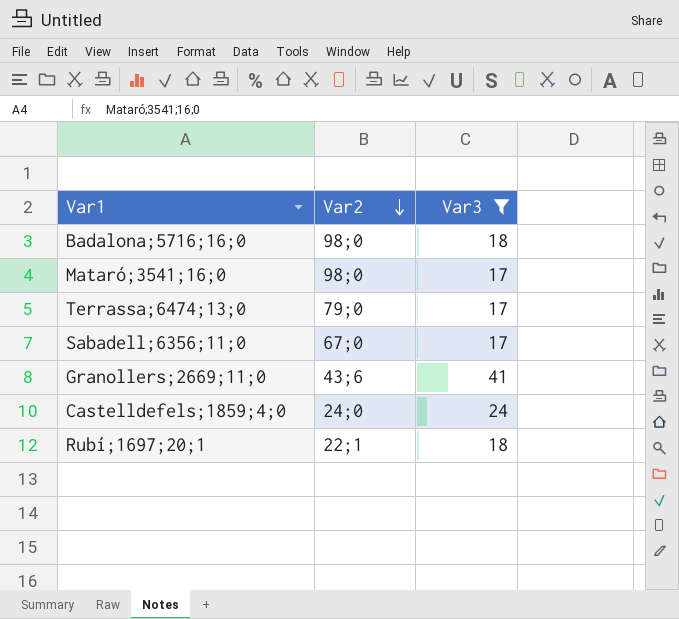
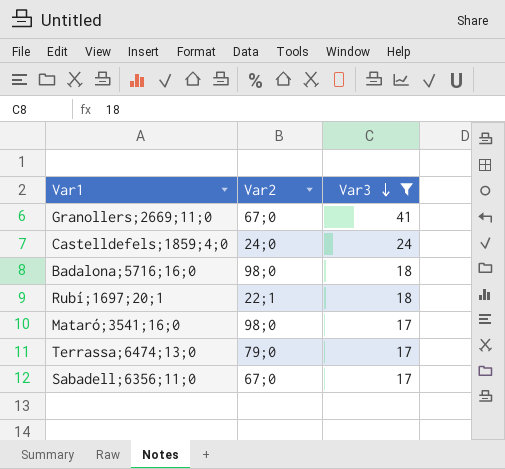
row order: Var2 descending -> Var3 descending
Granollers;2669;11;0 | Var2: 43;6 -> 67;0

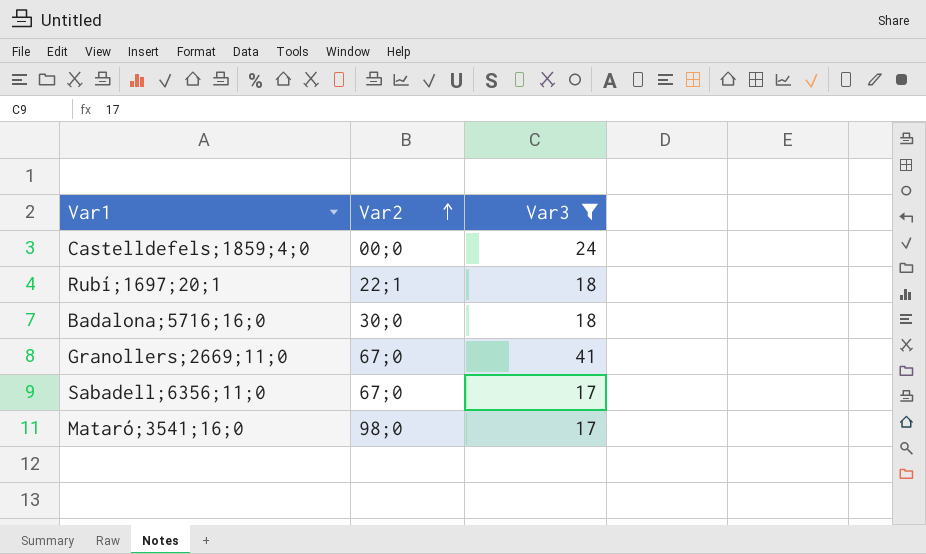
row order: Var3 descending -> Var2 ascending
row Terrassa;6474;13;0: 79;0 | 17 -> none
Castelldefels;1859;4;0 | Var2: 24;0 -> 00;0
Badalona;5716;16;0 | Var2: 98;0 -> 30;0

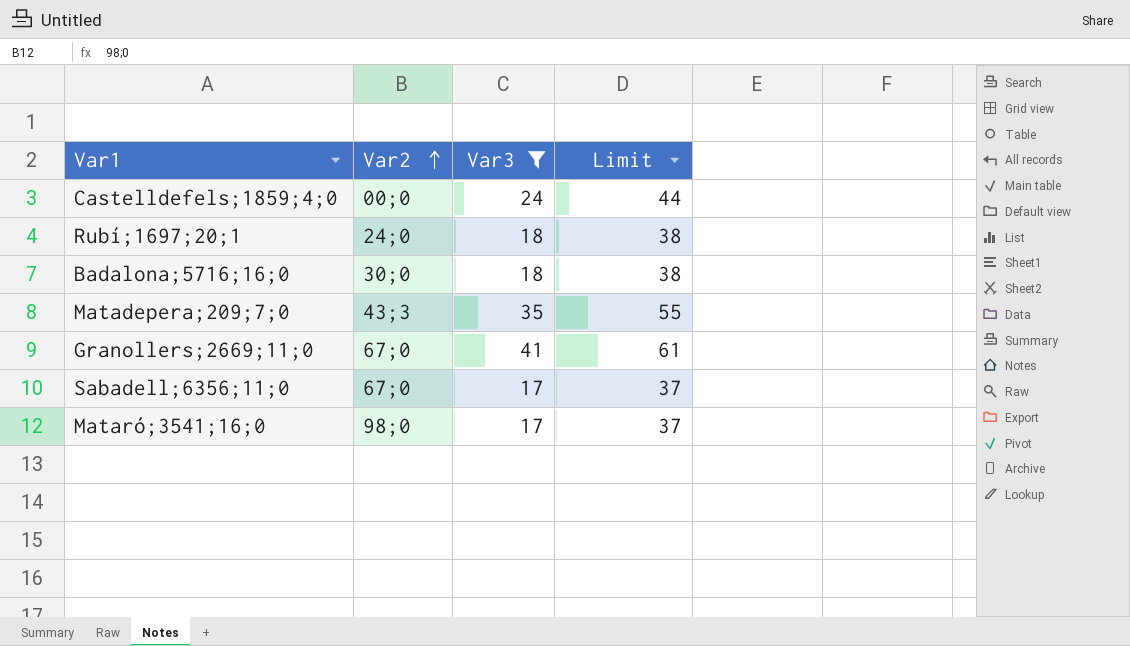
column Limit | formula: none -> [Var3] + 20
Rubí;1697;20;1 | Var2: 22;1 -> 24;0
row Matadepera;209;7;0: none -> 43;3 | 35 | 55

